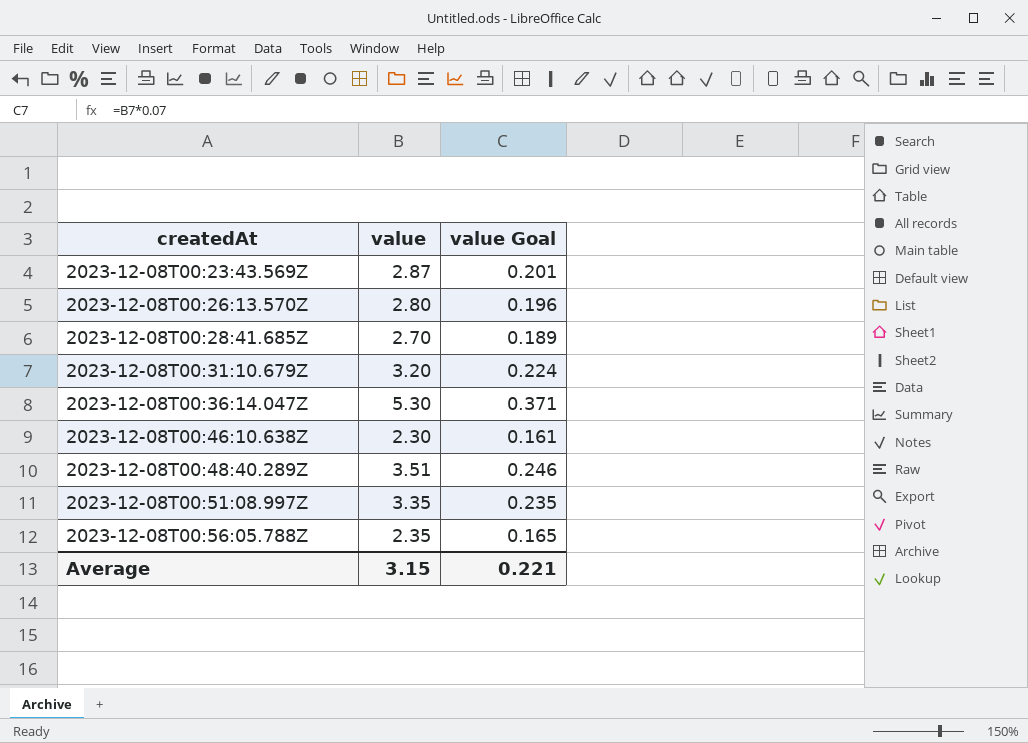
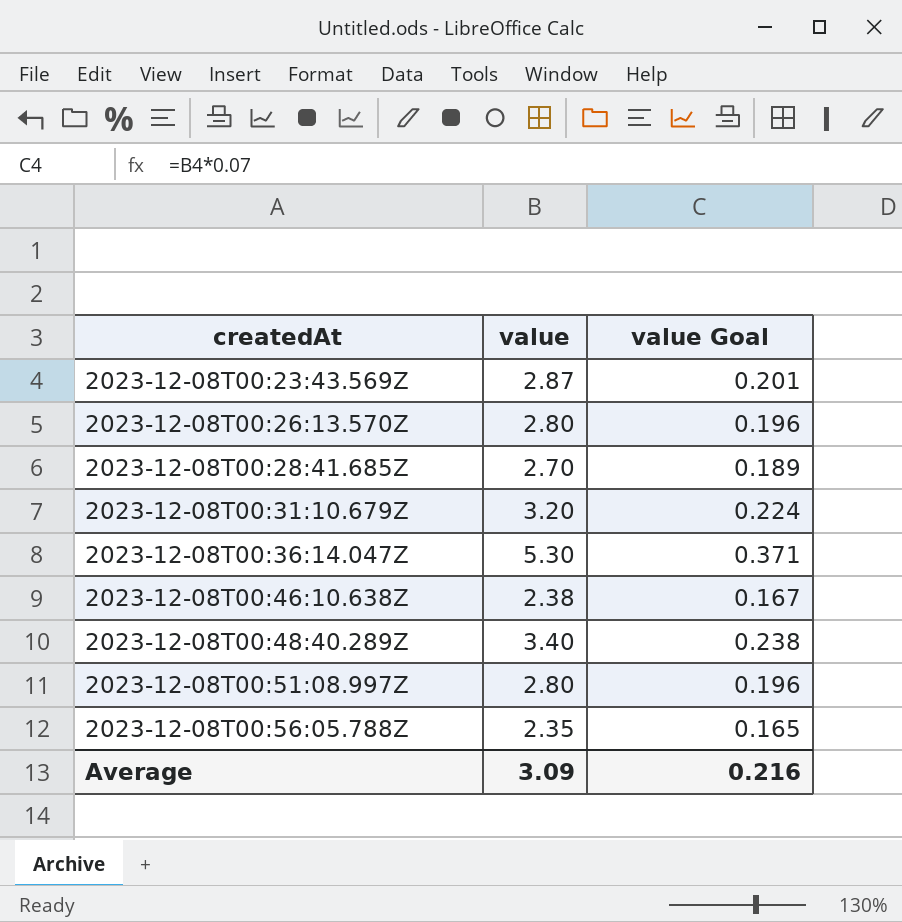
2023-12-08T00:46:10.638Z | value: 2.30 -> 2.38
2023-12-08T00:46:10.638Z | value Goal: 0.161 -> 0.167
2023-12-08T00:48:40.289Z | value: 3.51 -> 3.40
2023-12-08T00:48:40.289Z | value Goal: 0.246 -> 0.238
2023-12-08T00:51:08.997Z | value: 3.35 -> 2.80
2023-12-08T00:51:08.997Z | value Goal: 0.235 -> 0.196
Average | value: 3.15 -> 3.09
Average | value Goal: 0.221 -> 0.216

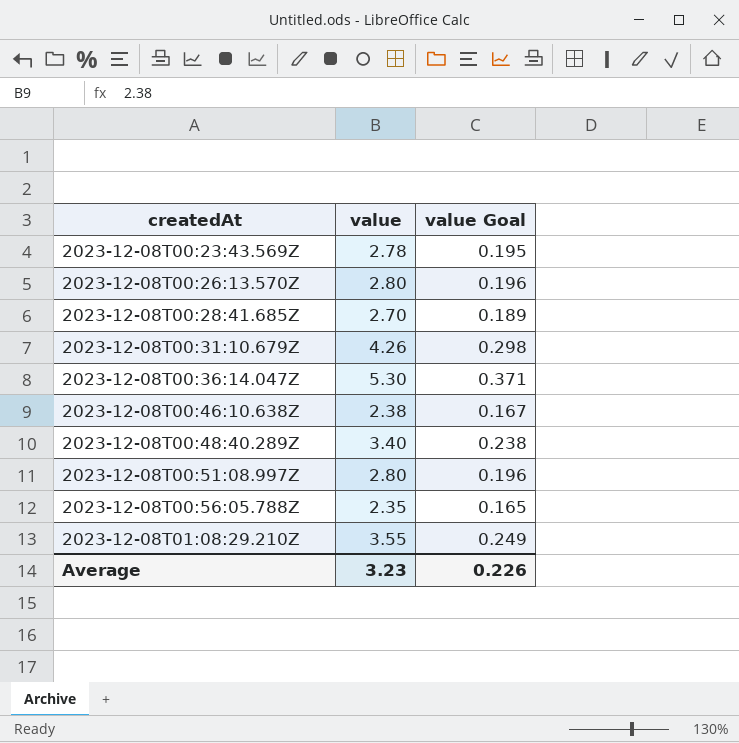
2023-12-08T00:23:43.569Z | value: 2.87 -> 2.78
2023-12-08T00:23:43.569Z | value Goal: 0.201 -> 0.195
2023-12-08T00:31:10.679Z | value: 3.20 -> 4.26
2023-12-08T00:31:10.679Z | value Goal: 0.224 -> 0.298
row 2023-12-08T01:08:29.210Z: none -> 3.55 | 0.249
Average | value: 3.09 -> 3.23
Average | value Goal: 0.216 -> 0.226

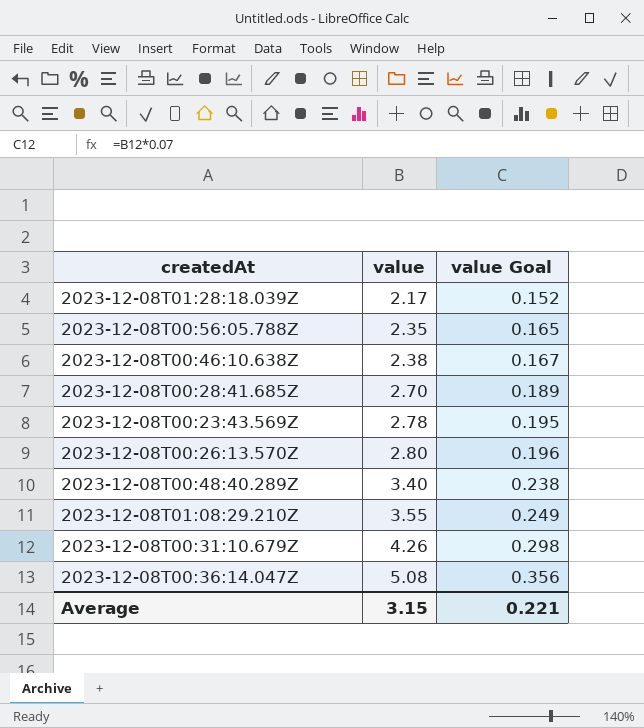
row order: createdAt ascending -> value ascending
row 2023-12-08T00:51:08.997Z: 2.80 | 0.196 -> none
row 2023-12-08T01:28:18.039Z: none -> 2.17 | 0.152
2023-12-08T00:36:14.047Z | value: 5.30 -> 5.08
2023-12-08T00:36:14.047Z | value Goal: 0.371 -> 0.356
Average | value: 3.23 -> 3.15
Average | value Goal: 0.226 -> 0.221

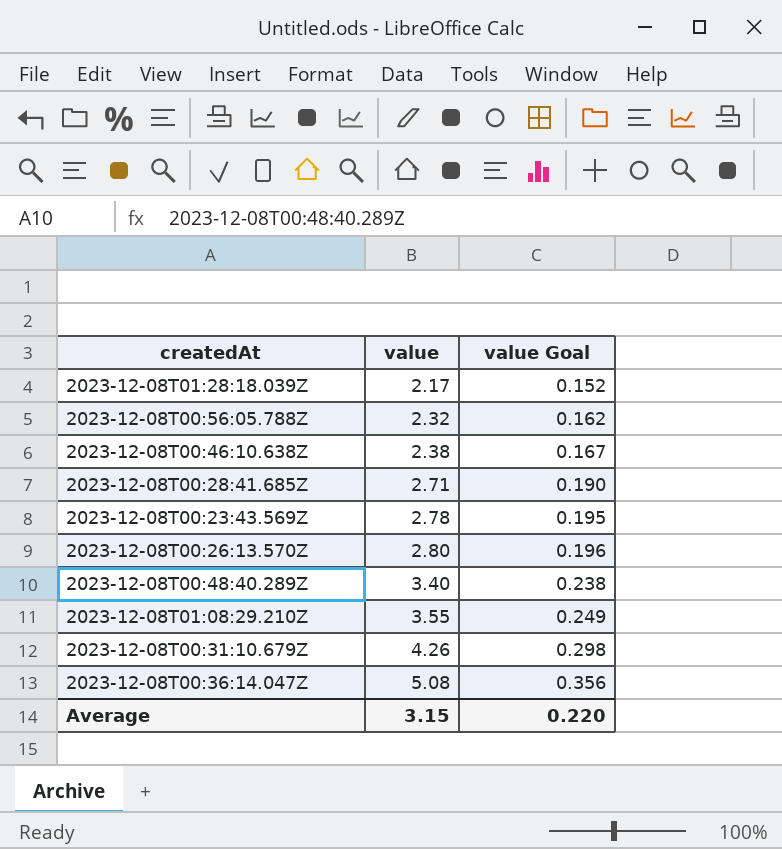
2023-12-08T00:56:05.788Z | value: 2.35 -> 2.32
2023-12-08T00:56:05.788Z | value Goal: 0.165 -> 0.162
2023-12-08T00:28:41.685Z | value: 2.70 -> 2.71
2023-12-08T00:28:41.685Z | value Goal: 0.189 -> 0.190
Average | value Goal: 0.221 -> 0.220

